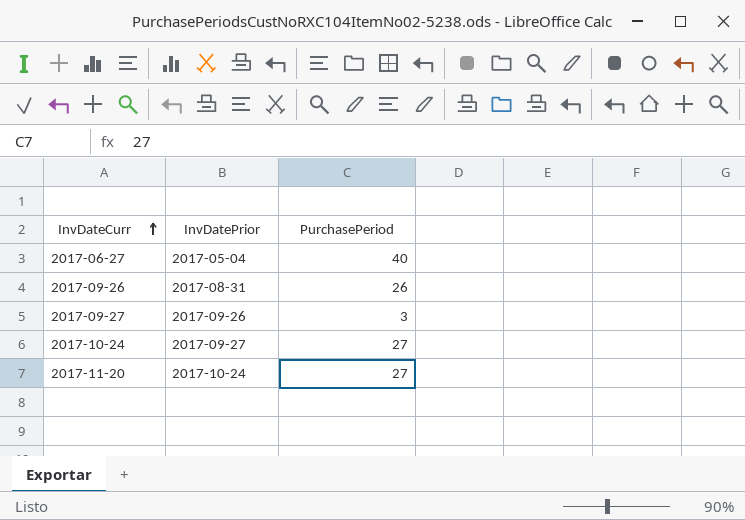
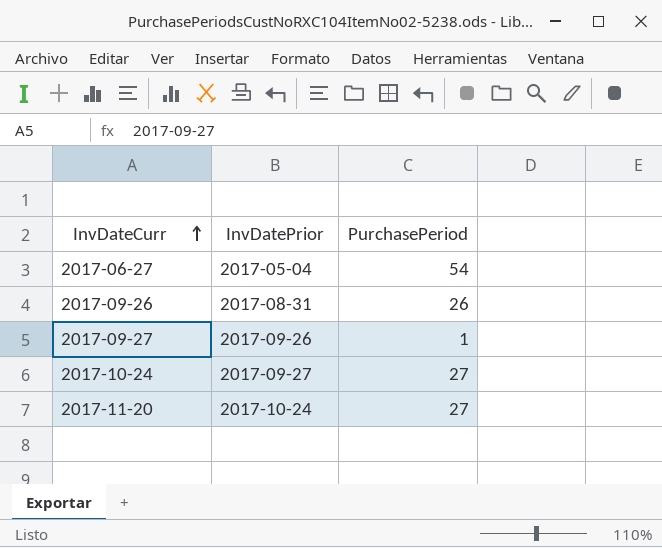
2017-06-27 | PurchasePeriod: 40 -> 54
2017-09-27 | PurchasePeriod: 3 -> 1

